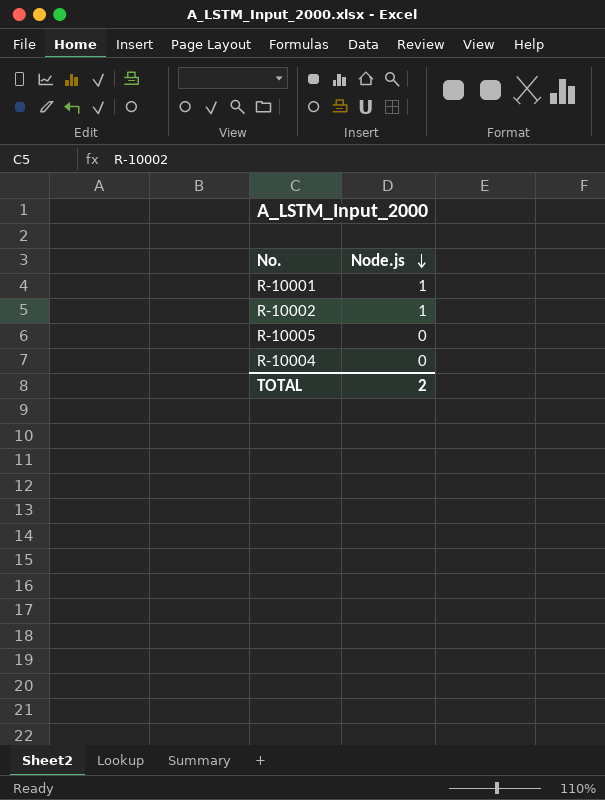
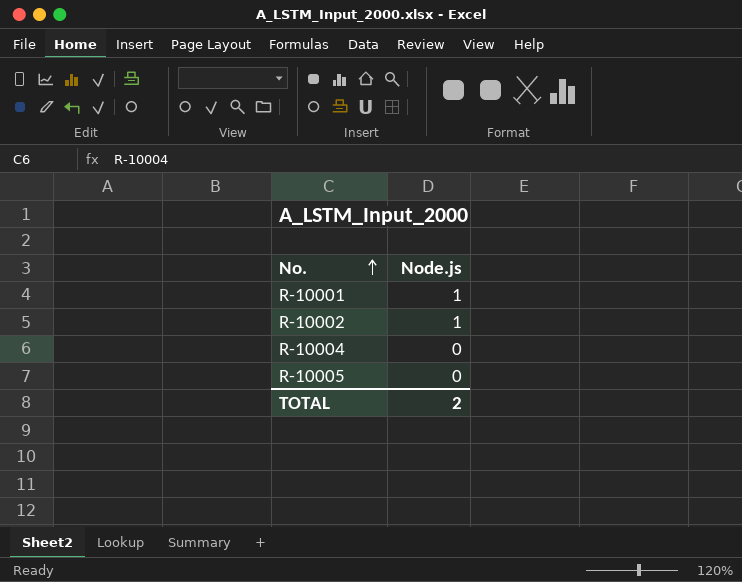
row order: Node.js descending -> No. ascending

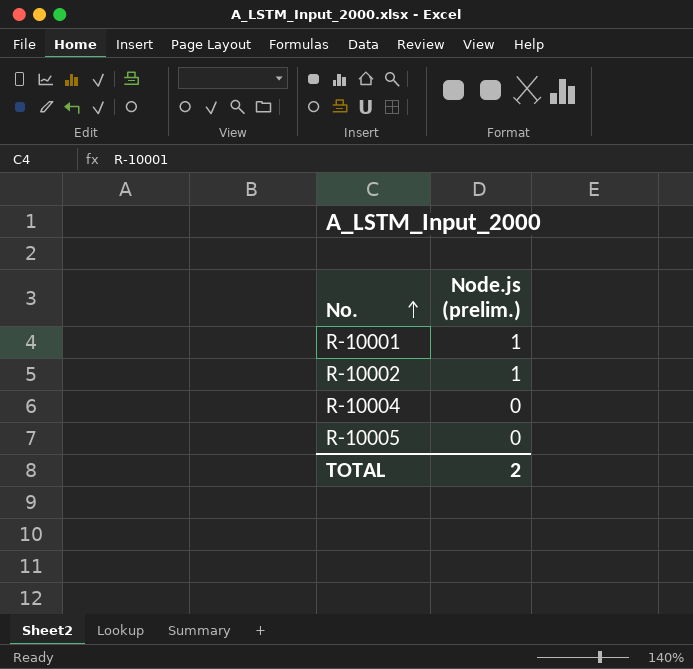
column name: Node.js -> Node.js (prelim.)

